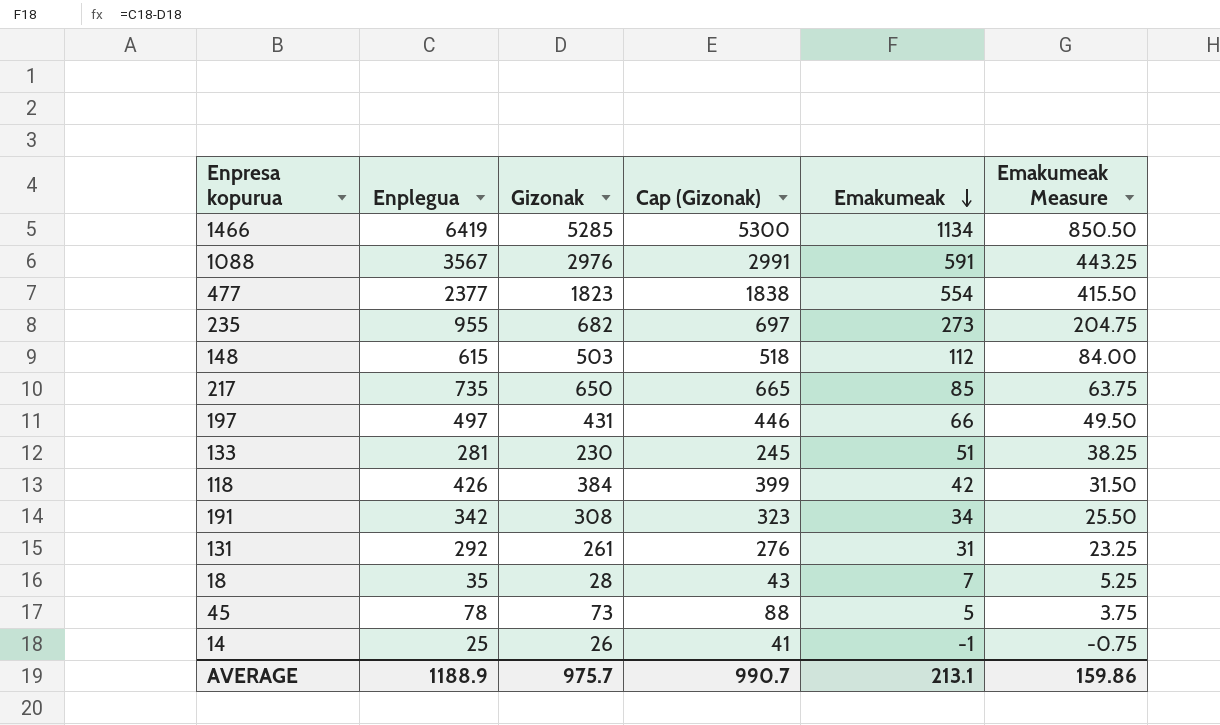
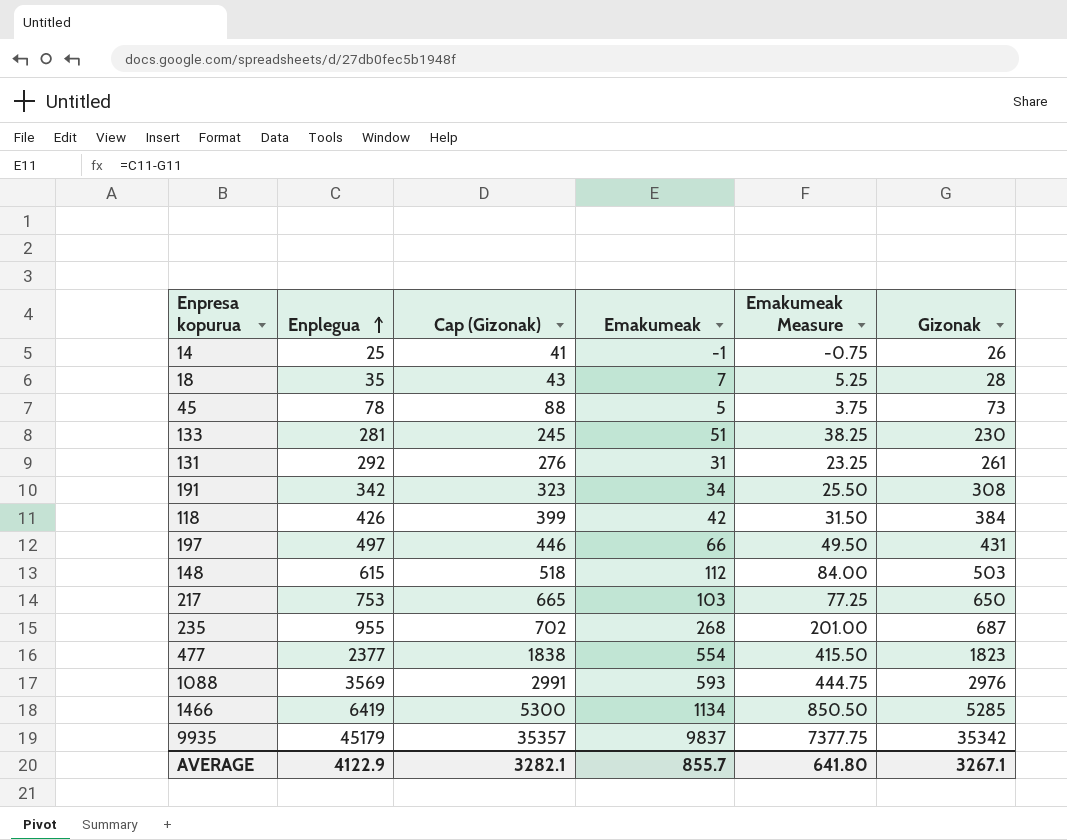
row order: Emakumeak descending -> Enplegua ascending
column Gizonak | position: 3 -> 6
217 | Enplegua: 735 -> 753
217 | Emakumeak: 85 -> 103
217 | Emakumeak Measure: 63.75 -> 77.25
235 | Cap (Gizonak): 697 -> 702
235 | Emakumeak: 273 -> 268
235 | Emakumeak Measure: 204.75 -> 201.00
235 | Gizonak: 682 -> 687
1088 | Enplegua: 3567 -> 3569
1088 | Emakumeak: 591 -> 593
1088 | Emakumeak Measure: 443.25 -> 444.75
row 9935: none -> 45179 | 35357 | 9837 | 7377.75 | 35342
AVERAGE | Enplegua: 1188.9 -> 4122.9
AVERAGE | Cap (Gizonak): 990.7 -> 3282.1
AVERAGE | Emakumeak: 213.1 -> 855.7
AVERAGE | Emakumeak Measure: 159.86 -> 641.80
AVERAGE | Gizonak: 975.7 -> 3267.1

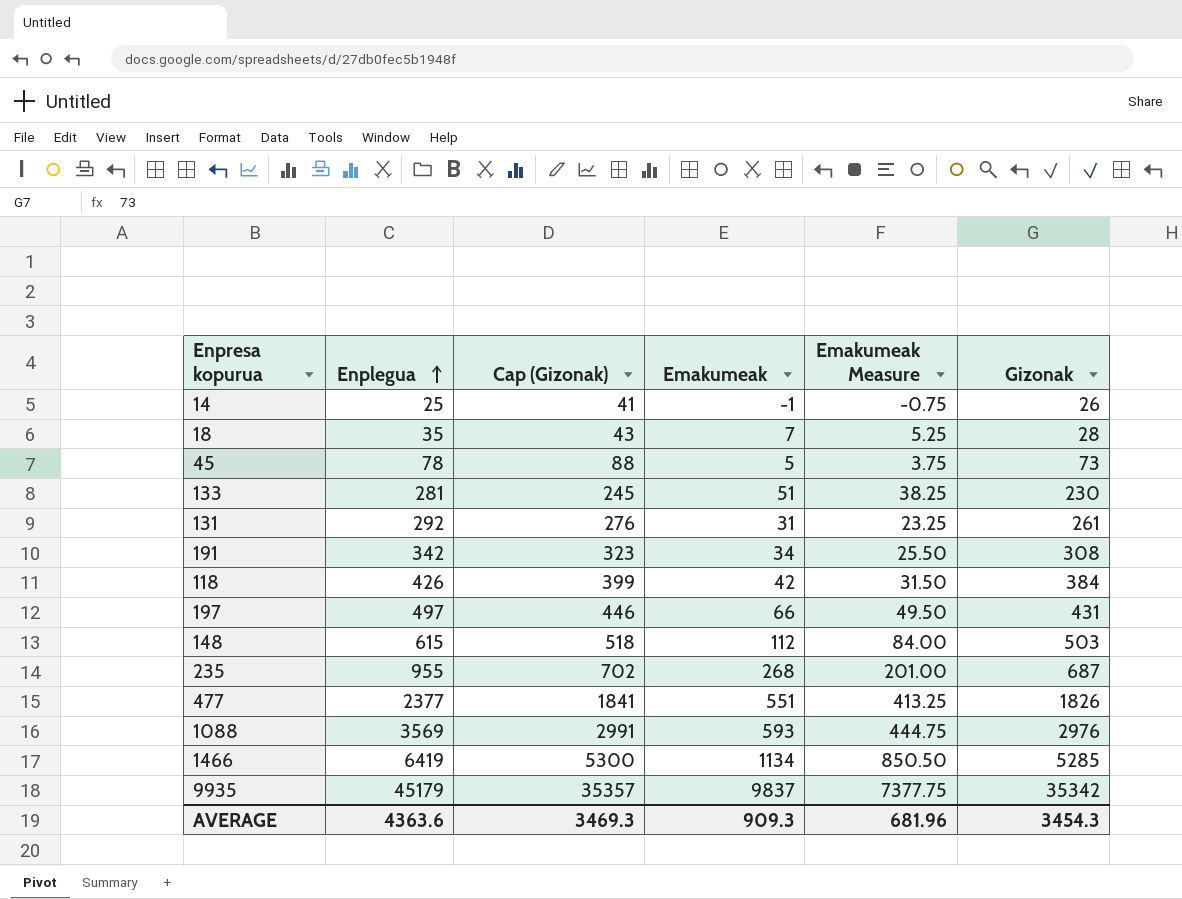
row 217: 753 | 665 | 103 | 77.25 | 650 -> none
477 | Cap (Gizonak): 1838 -> 1841
477 | Emakumeak: 554 -> 551
477 | Emakumeak Measure: 415.50 -> 413.25
477 | Gizonak: 1823 -> 1826
AVERAGE | Enplegua: 4122.9 -> 4363.6
AVERAGE | Cap (Gizonak): 3282.1 -> 3469.3
AVERAGE | Emakumeak: 855.7 -> 909.3
AVERAGE | Emakumeak Measure: 641.80 -> 681.96
AVERAGE | Gizonak: 3267.1 -> 3454.3

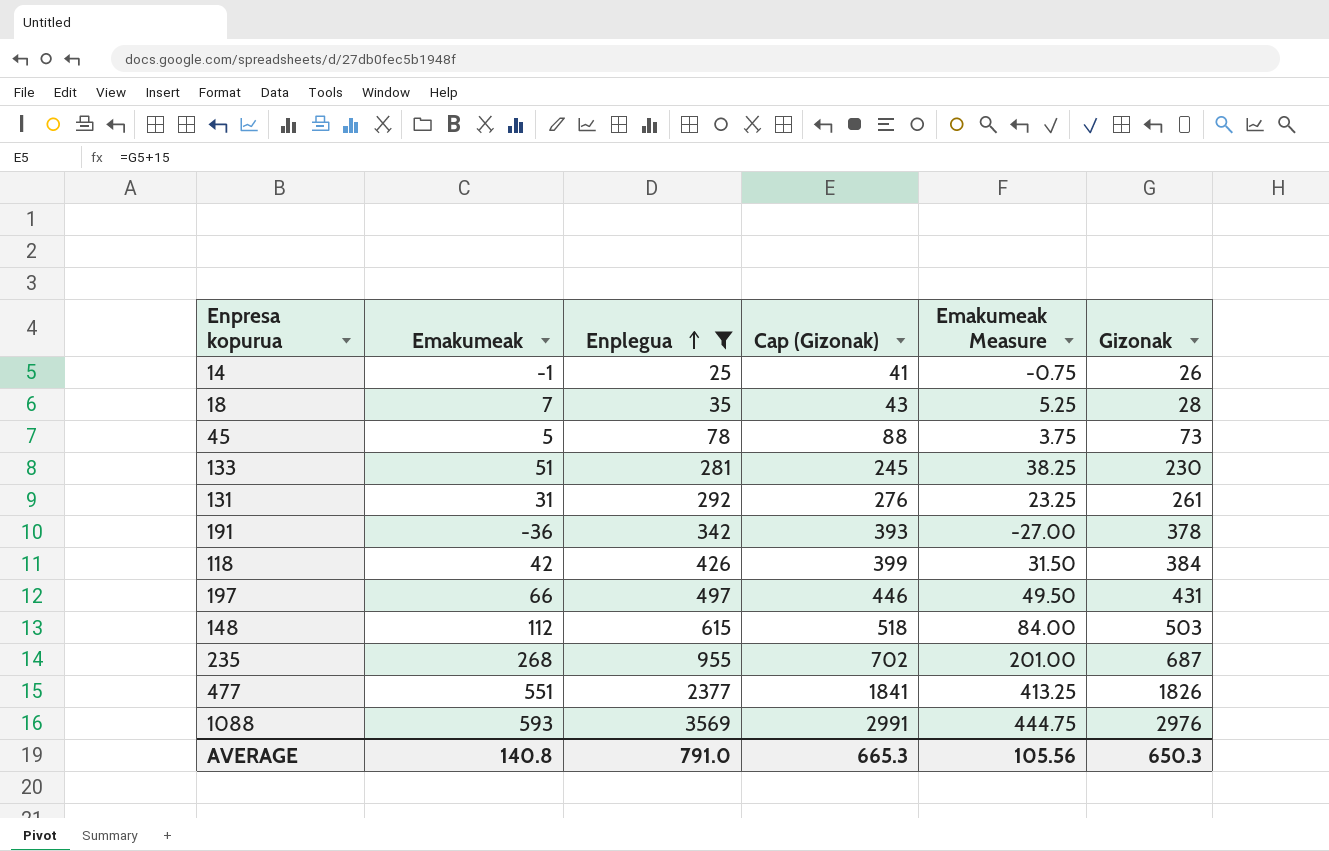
filter: none -> Enplegua <= 3569
column Emakumeak | position: 4 -> 2
191 | Emakumeak: 34 -> -36
191 | Cap (Gizonak): 323 -> 393
191 | Emakumeak Measure: 25.50 -> -27.00
191 | Gizonak: 308 -> 378
AVERAGE | Emakumeak: 909.3 -> 140.8
AVERAGE | Enplegua: 4363.6 -> 791.0
AVERAGE | Cap (Gizonak): 3469.3 -> 665.3
AVERAGE | Emakumeak Measure: 681.96 -> 105.56
AVERAGE | Gizonak: 3454.3 -> 650.3

